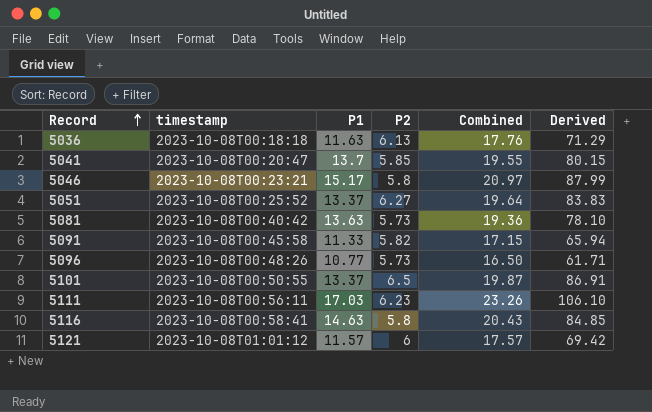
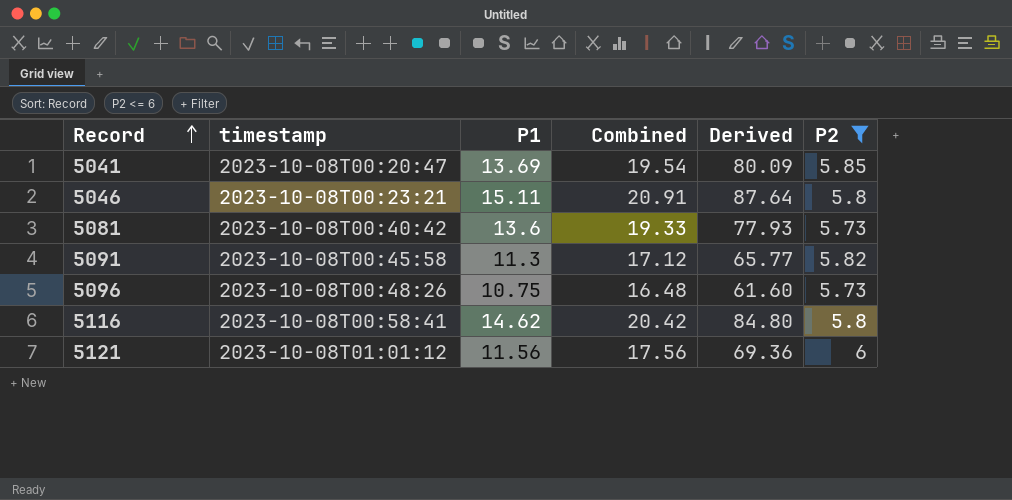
filter: none -> P2 <= 6
column P2 | position: 4 -> 6
5041 | P1: 13.7 -> 13.69
5041 | Combined: 19.55 -> 19.54
5041 | Derived: 80.15 -> 80.09
5046 | P1: 15.17 -> 15.11
5046 | Combined: 20.97 -> 20.91
5046 | Derived: 87.99 -> 87.64
5081 | P1: 13.63 -> 13.6
5081 | Combined: 19.36 -> 19.33
5081 | Derived: 78.10 -> 77.93
5091 | P1: 11.33 -> 11.3
5091 | Combined: 17.15 -> 17.12
5091 | Derived: 65.94 -> 65.77
5096 | P1: 10.77 -> 10.75
5096 | Combined: 16.50 -> 16.48
5096 | Derived: 61.71 -> 61.60
5116 | P1: 14.63 -> 14.62
5116 | Combined: 20.43 -> 20.42
5116 | Derived: 84.85 -> 84.80
5121 | P1: 11.57 -> 11.56
5121 | Combined: 17.57 -> 17.56
5121 | Derived: 69.42 -> 69.36

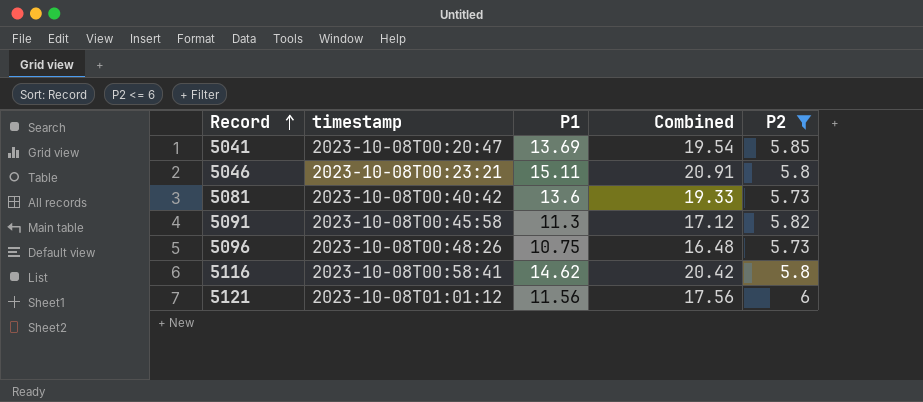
column Derived | formula: [P1] * [P2] -> none

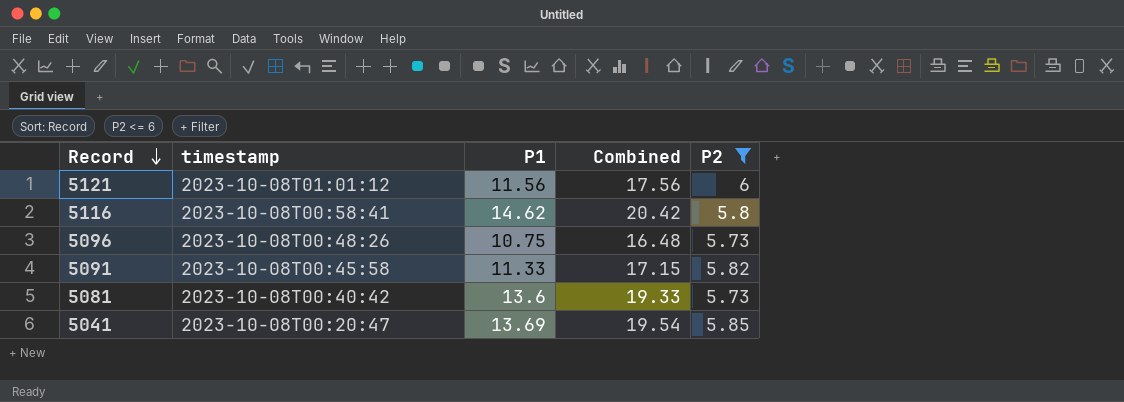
row order: Record ascending -> Record descending
row 5046: 2023-10-08T00:23:21 | 15.11 | 20.91 | 5.8 -> none
5091 | P1: 11.3 -> 11.33
5091 | Combined: 17.12 -> 17.15

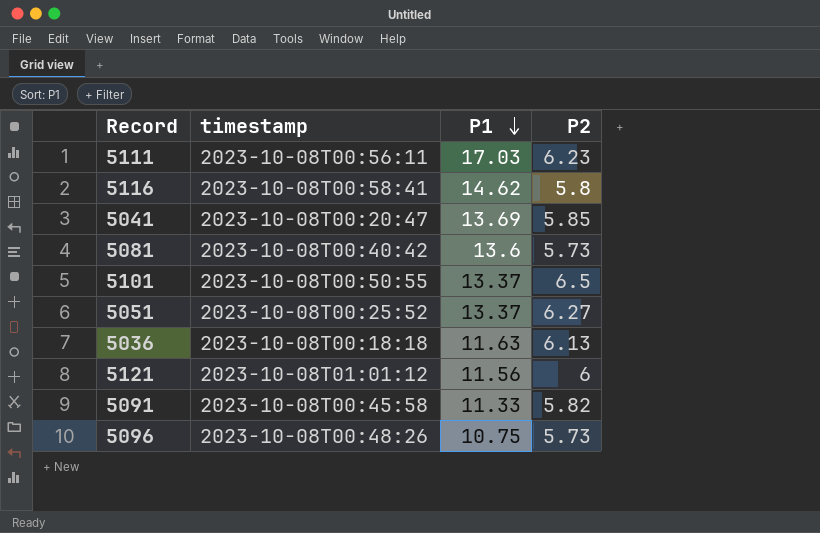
filter: P2 <= 6 -> none
row order: Record descending -> P1 descending
column Combined | formula: [P1] + [P2] -> none

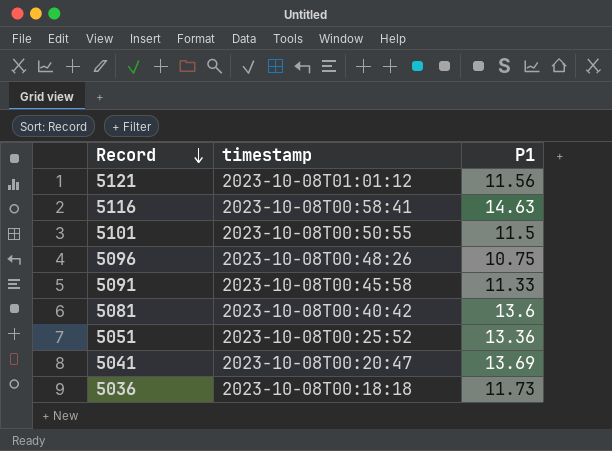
row order: P1 descending -> Record descending
column P2 | position: 4 -> none
row 5111: 2023-10-08T00:56:11 | 17.03 | 6.23 -> none
5116 | P1: 14.62 -> 14.63
5101 | P1: 13.37 -> 11.5
5051 | P1: 13.37 -> 13.36
5036 | P1: 11.63 -> 11.73

